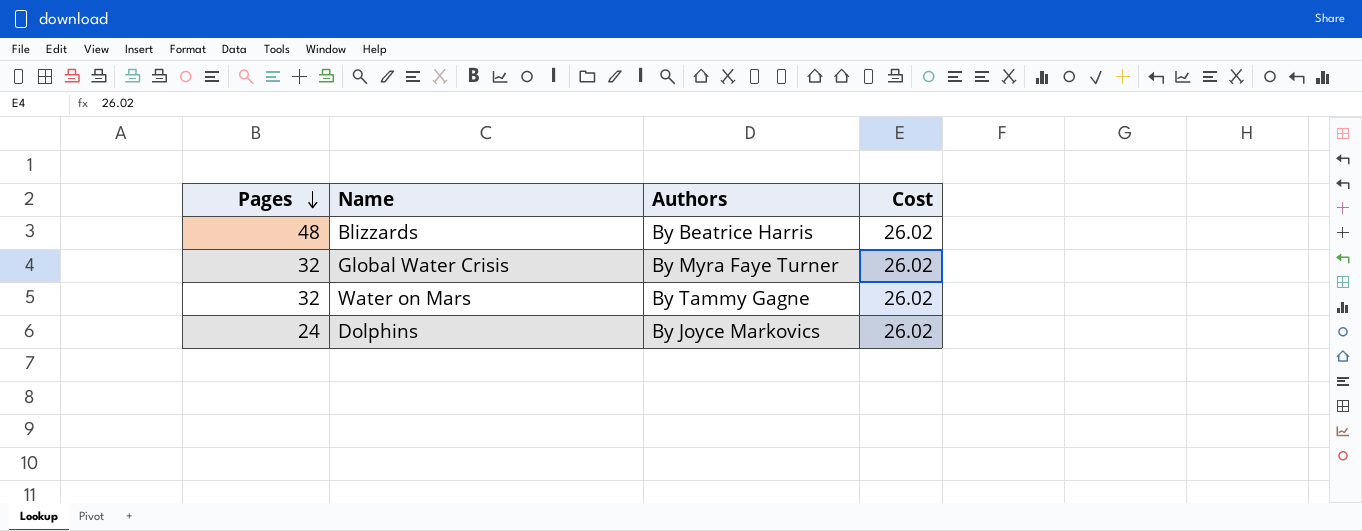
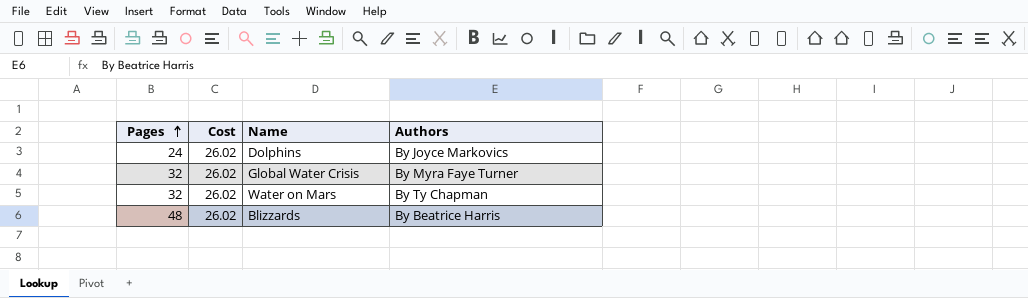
row order: Pages descending -> Pages ascending
column Cost | position: 4 -> 2
Water on Mars | Authors: By Tammy Gagne -> By Ty Chapman

